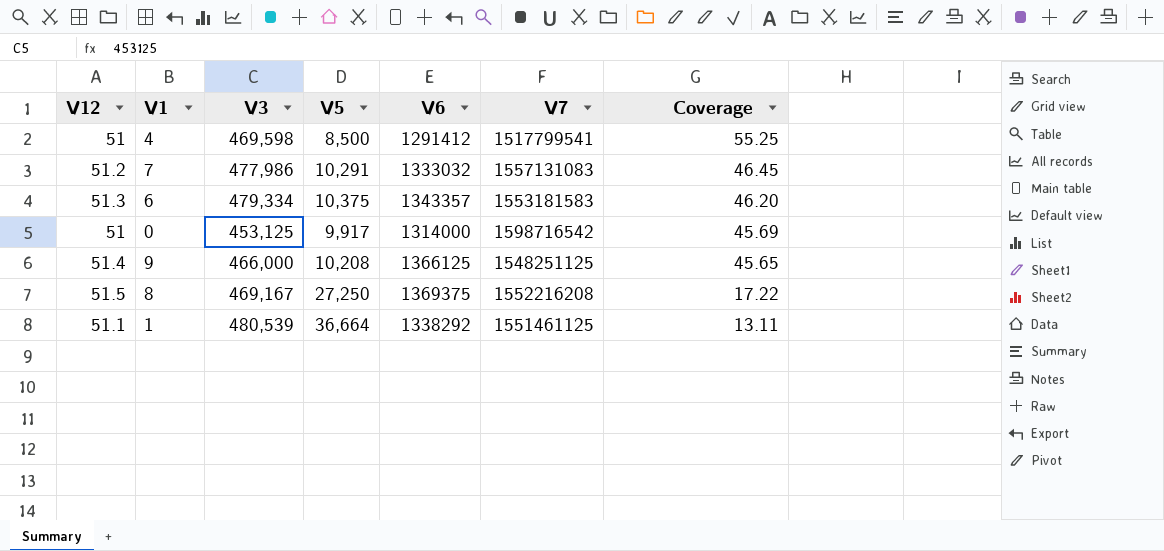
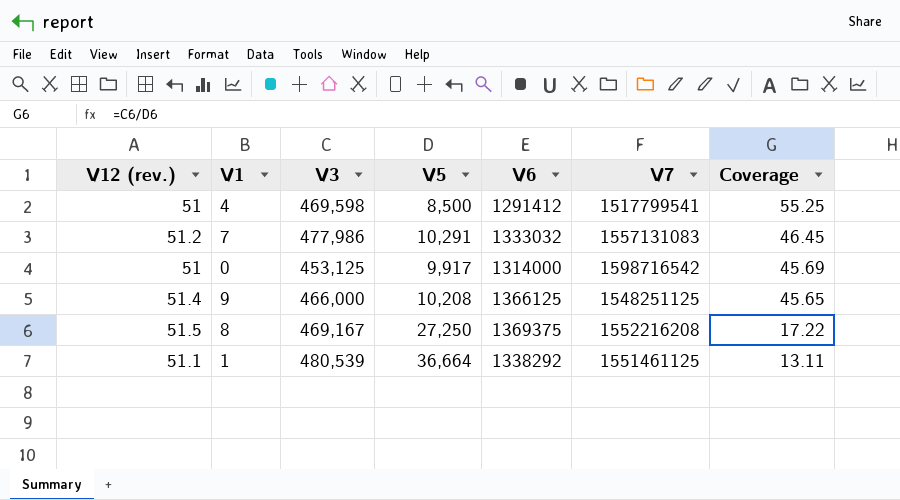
column name: V12 -> V12 (rev.)
row 6: 51.3 | 479,334 | 10,375 | 1343357 | 1553181583 | 46.20 -> none

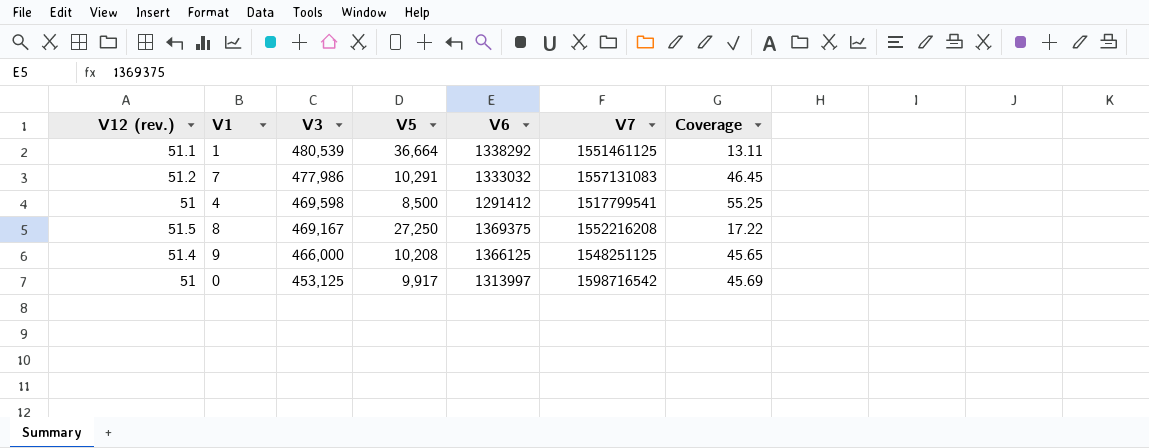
row order: Coverage descending -> V3 descending
0 | V6: 1314000 -> 1313997

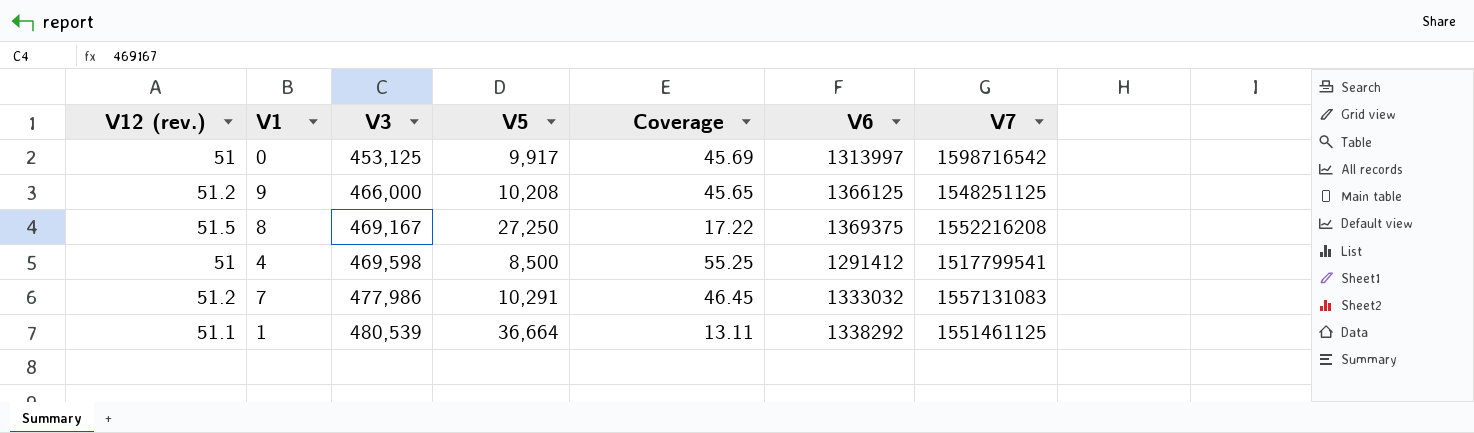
row order: V3 descending -> V3 ascending
column Coverage | position: 7 -> 5
9 | V12 (rev.): 51.4 -> 51.2

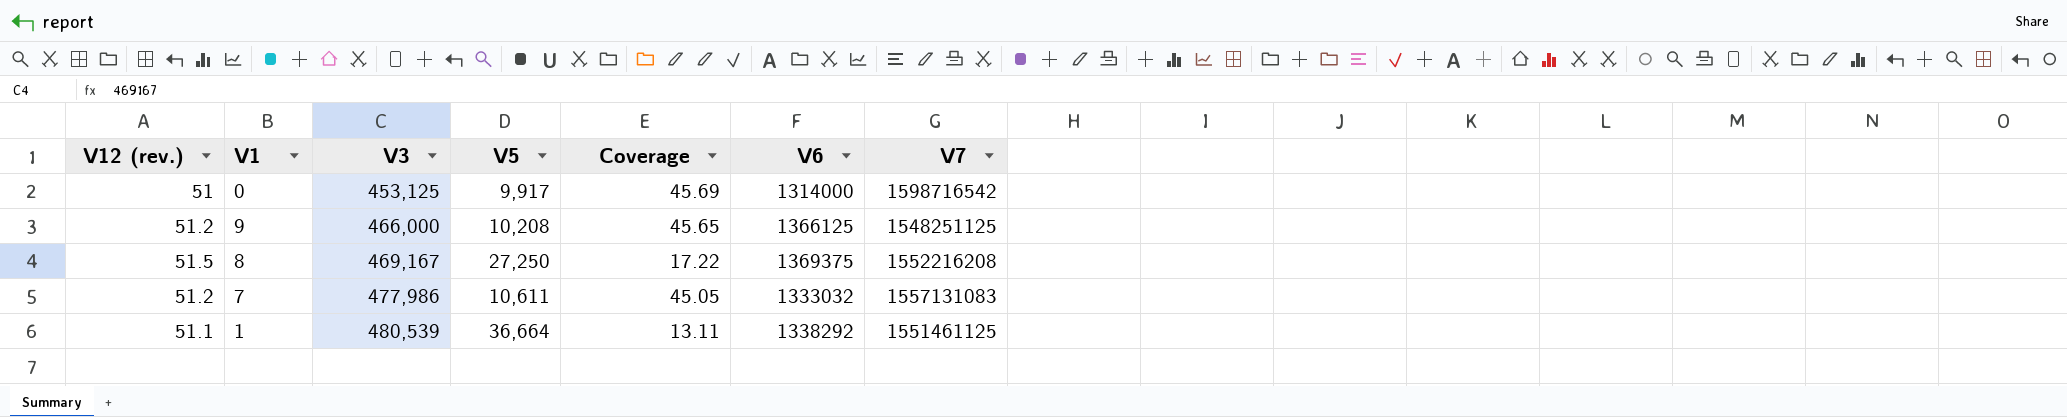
row 4: 51 | 469,598 | 8,500 | 55.25 | 1291412 | 1517799541 -> none
0 | V6: 1313997 -> 1314000
7 | V5: 10,291 -> 10,611
7 | Coverage: 46.45 -> 45.05

